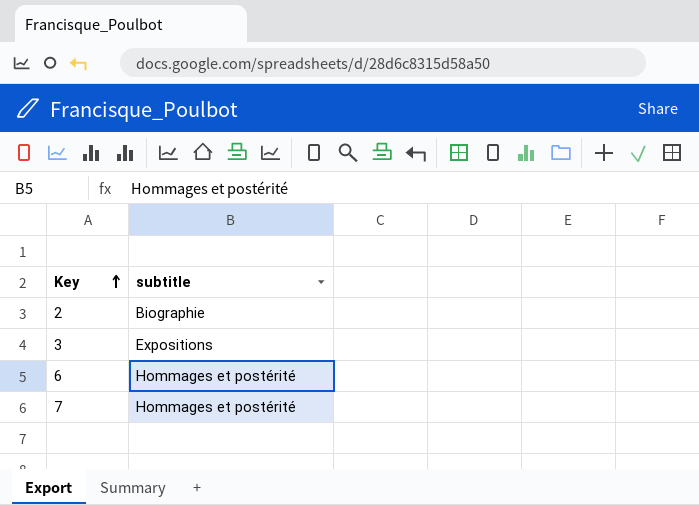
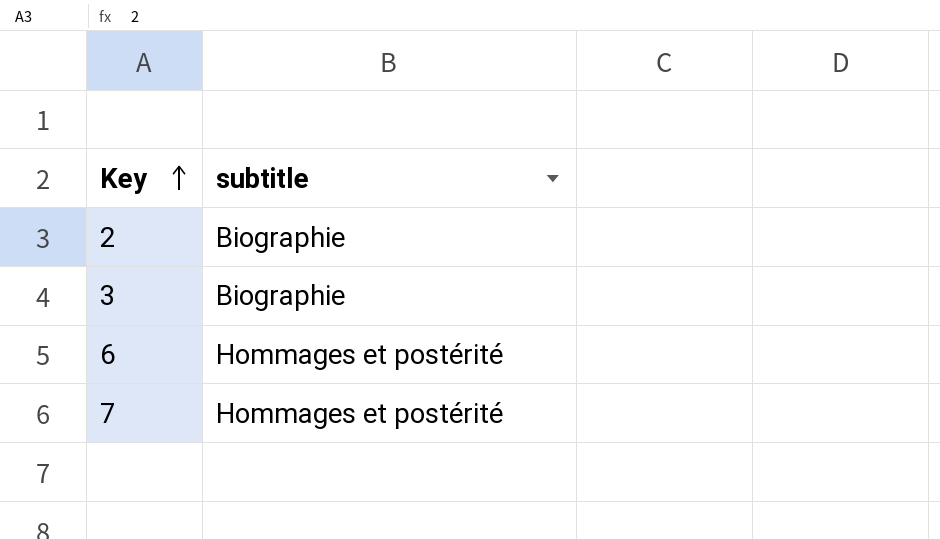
3 | subtitle: Expositions -> Biographie

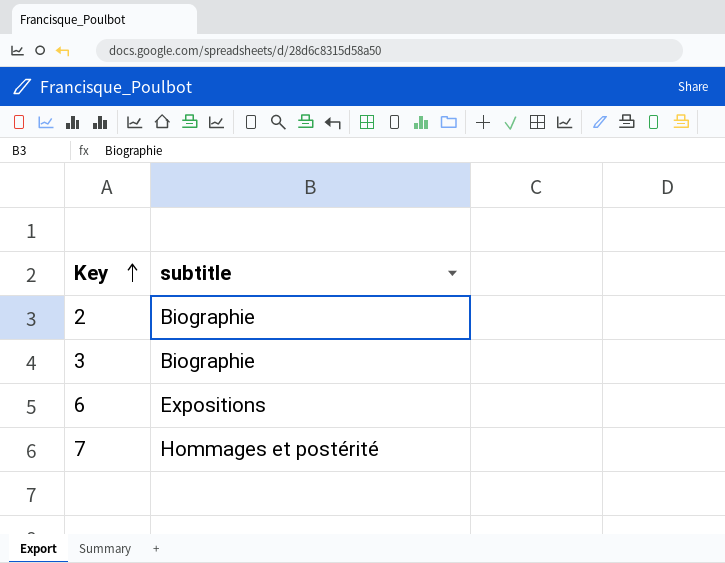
6 | subtitle: Hommages et postérité -> Expositions

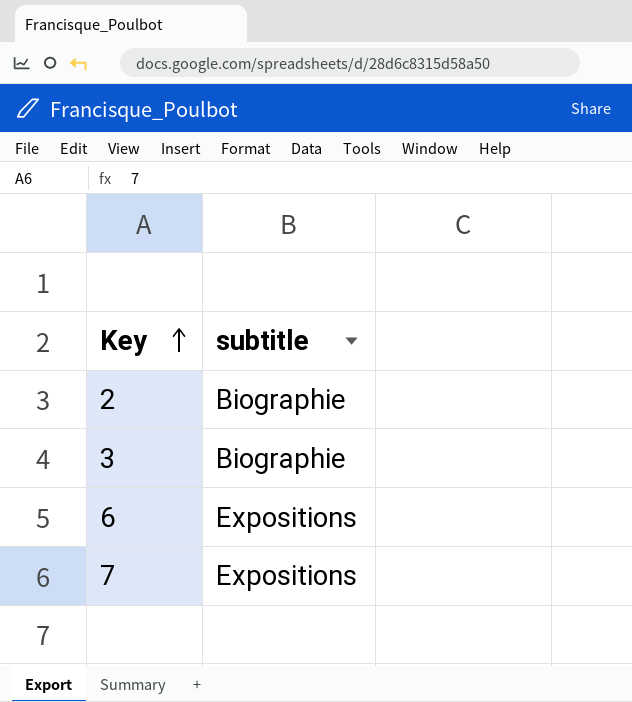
7 | subtitle: Hommages et postérité -> Expositions

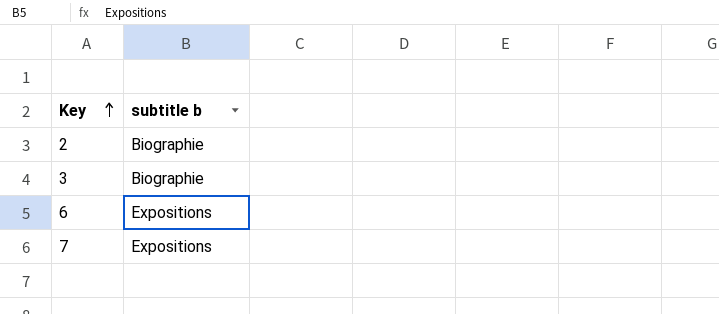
column name: subtitle -> subtitle b

